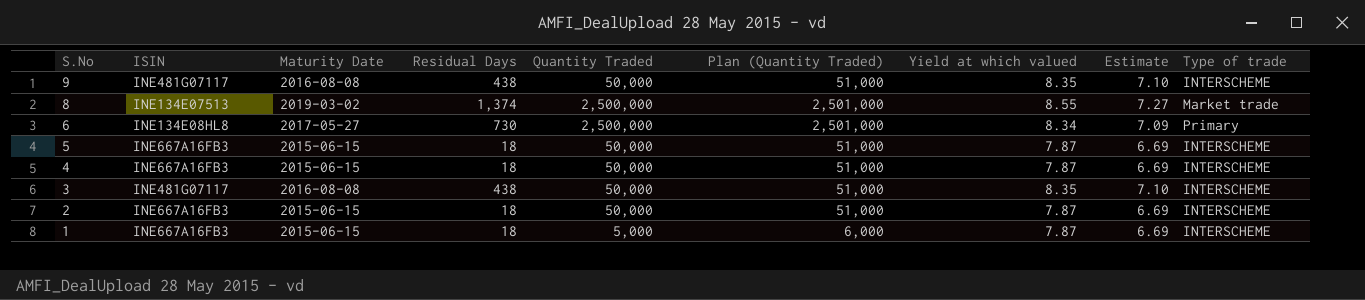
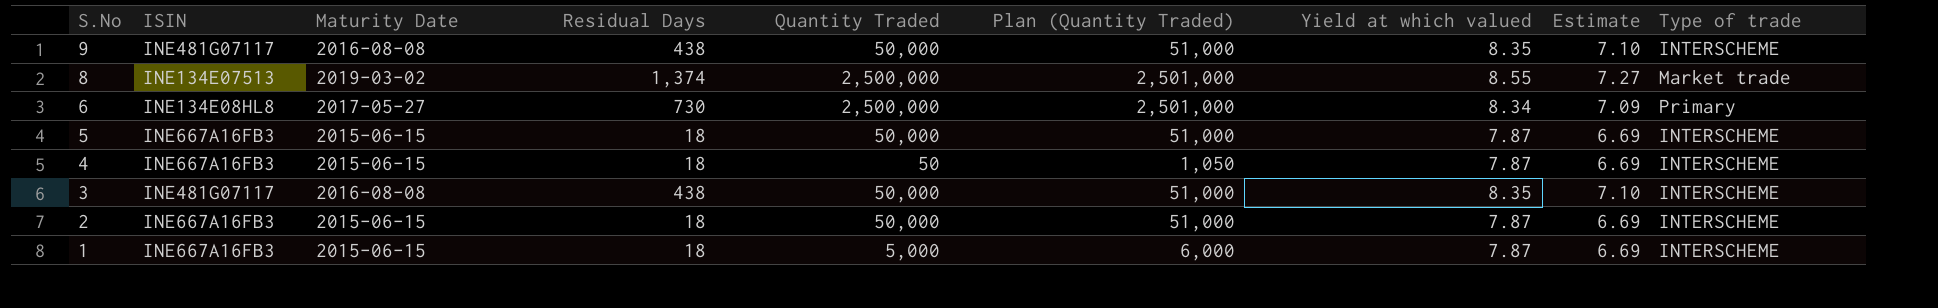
4 | Quantity Traded: 50,000 -> 50
4 | Plan (Quantity Traded): 51,000 -> 1,050

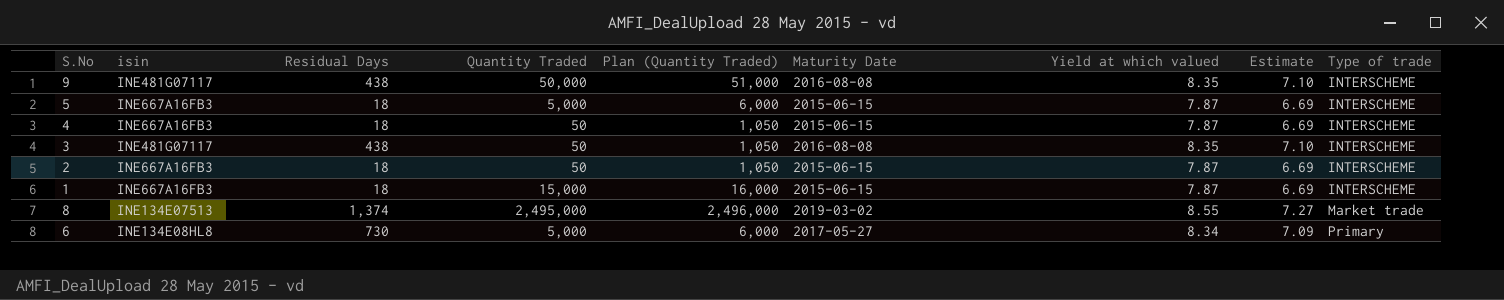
row order: S.No descending -> Type of trade ascending
column name: ISIN -> isin
column Maturity Date | position: 3 -> 6
5 | Quantity Traded: 50,000 -> 5,000
5 | Plan (Quantity Traded): 51,000 -> 6,000
3 | Quantity Traded: 50,000 -> 50
3 | Plan (Quantity Traded): 51,000 -> 1,050
2 | Quantity Traded: 50,000 -> 50
2 | Plan (Quantity Traded): 51,000 -> 1,050
1 | Quantity Traded: 5,000 -> 15,000
1 | Plan (Quantity Traded): 6,000 -> 16,000
8 | Quantity Traded: 2,500,000 -> 2,495,000
8 | Plan (Quantity Traded): 2,501,000 -> 2,496,000
6 | Quantity Traded: 2,500,000 -> 5,000
6 | Plan (Quantity Traded): 2,501,000 -> 6,000

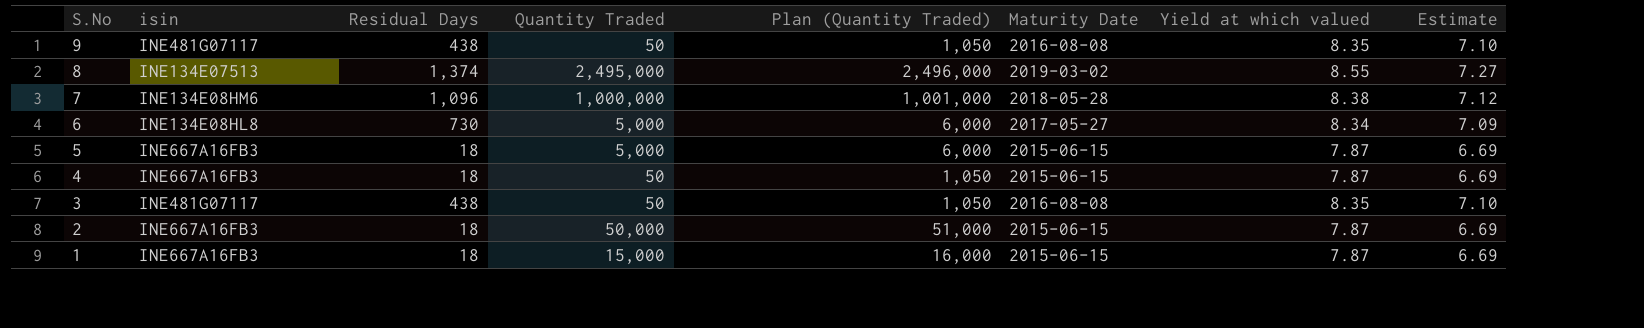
row order: Type of trade ascending -> S.No descending
column Type of trade | position: 9 -> none
9 | Quantity Traded: 50,000 -> 50
9 | Plan (Quantity Traded): 51,000 -> 1,050
row 7: none -> INE134E08HM6 | 1,096 | 1,000,000 | 1,001,000 | 2018-05-28 | 8.38 | 7.12
2 | Quantity Traded: 50 -> 50,000
2 | Plan (Quantity Traded): 1,050 -> 51,000

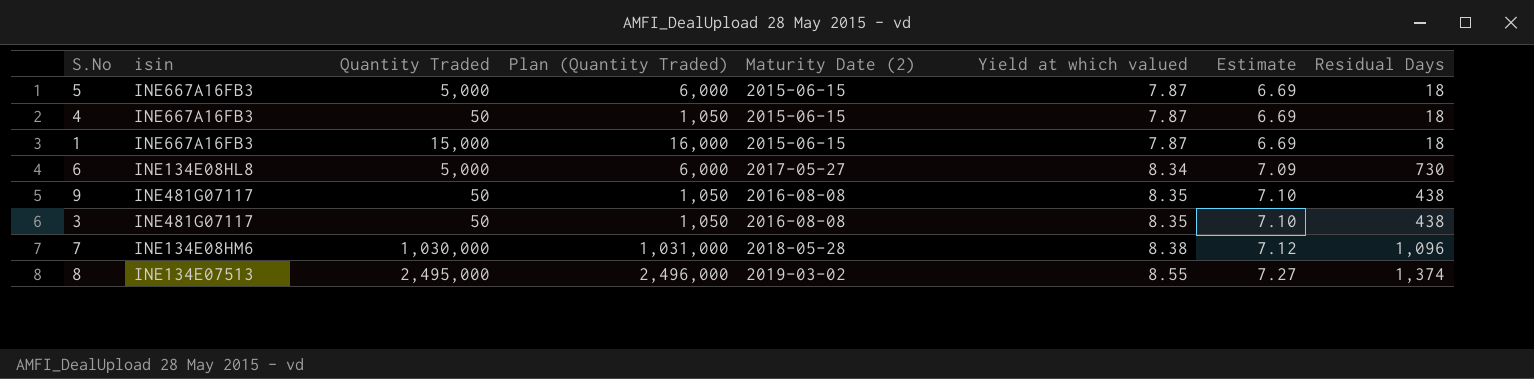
row order: S.No descending -> Yield at which valued ascending
column name: Maturity Date -> Maturity Date (2)
column Residual Days | position: 3 -> 8
row 2: INE667A16FB3 | 18 | 50,000 | 51,000 | 2015-06-15 | 7.87 | 6.69 -> none
7 | Quantity Traded: 1,000,000 -> 1,030,000
7 | Plan (Quantity Traded): 1,001,000 -> 1,031,000

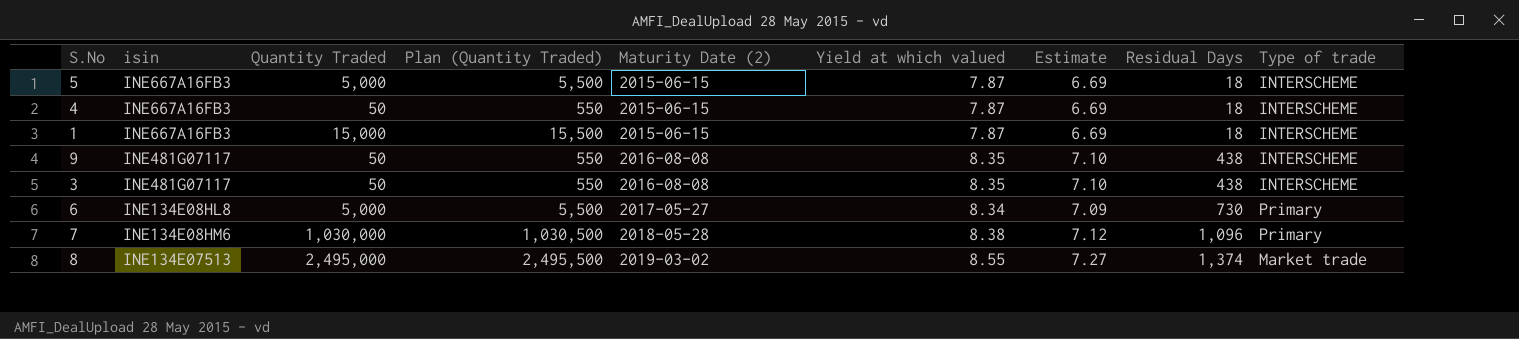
row order: Yield at which valued ascending -> Maturity Date (2) ascending
column Plan (Quantity Traded) | formula: [Quantity Traded] + 1000 -> [Quantity Traded] + 500
column Type of trade | position: none -> 9

